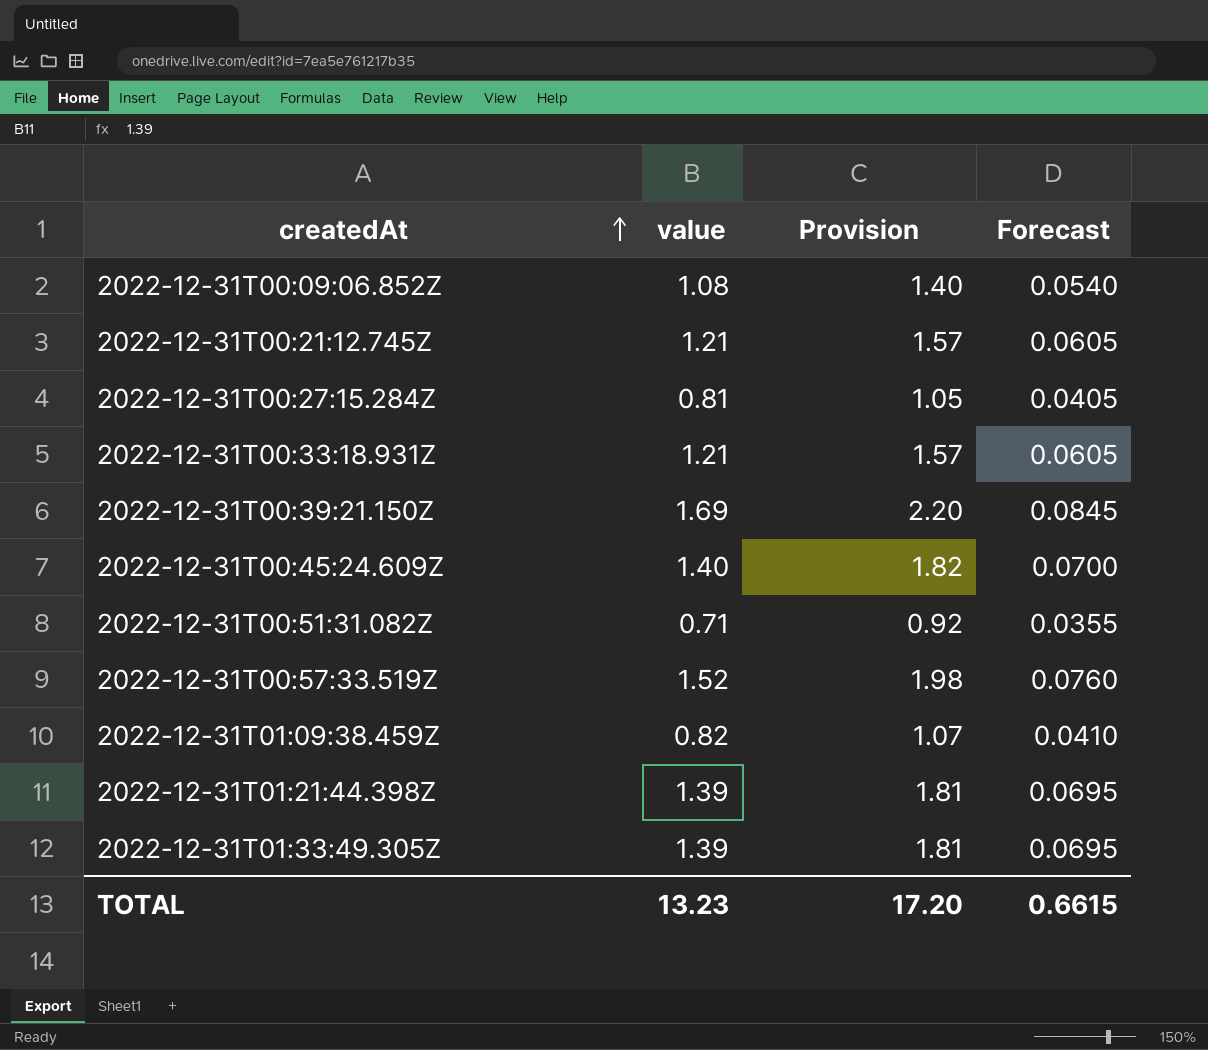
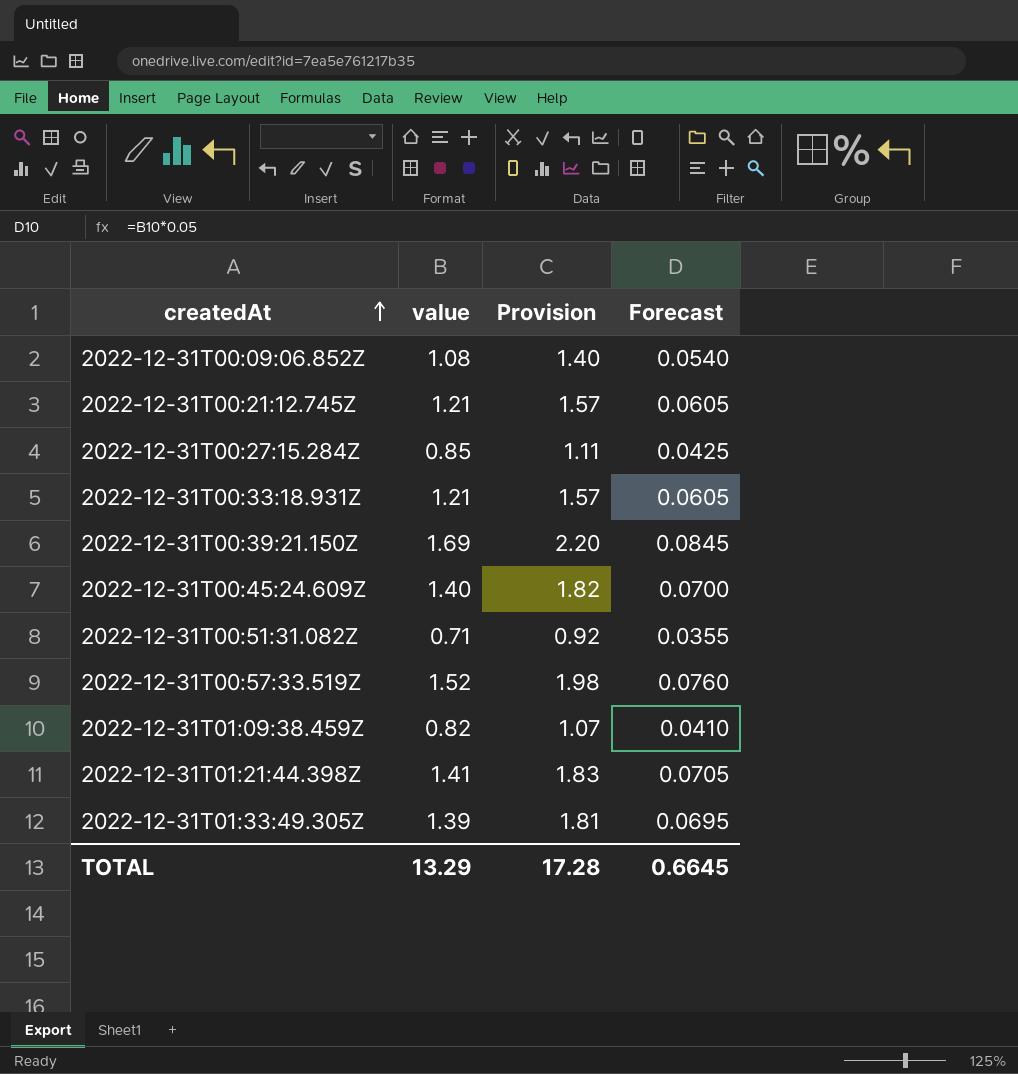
2022-12-31T00:27:15.284Z | value: 0.81 -> 0.85
2022-12-31T00:27:15.284Z | Provision: 1.05 -> 1.11
2022-12-31T00:27:15.284Z | Forecast: 0.0405 -> 0.0425
2022-12-31T01:21:44.398Z | value: 1.39 -> 1.41
2022-12-31T01:21:44.398Z | Provision: 1.81 -> 1.83
2022-12-31T01:21:44.398Z | Forecast: 0.0695 -> 0.0705
TOTAL | value: 13.23 -> 13.29
TOTAL | Provision: 17.20 -> 17.28
TOTAL | Forecast: 0.6615 -> 0.6645

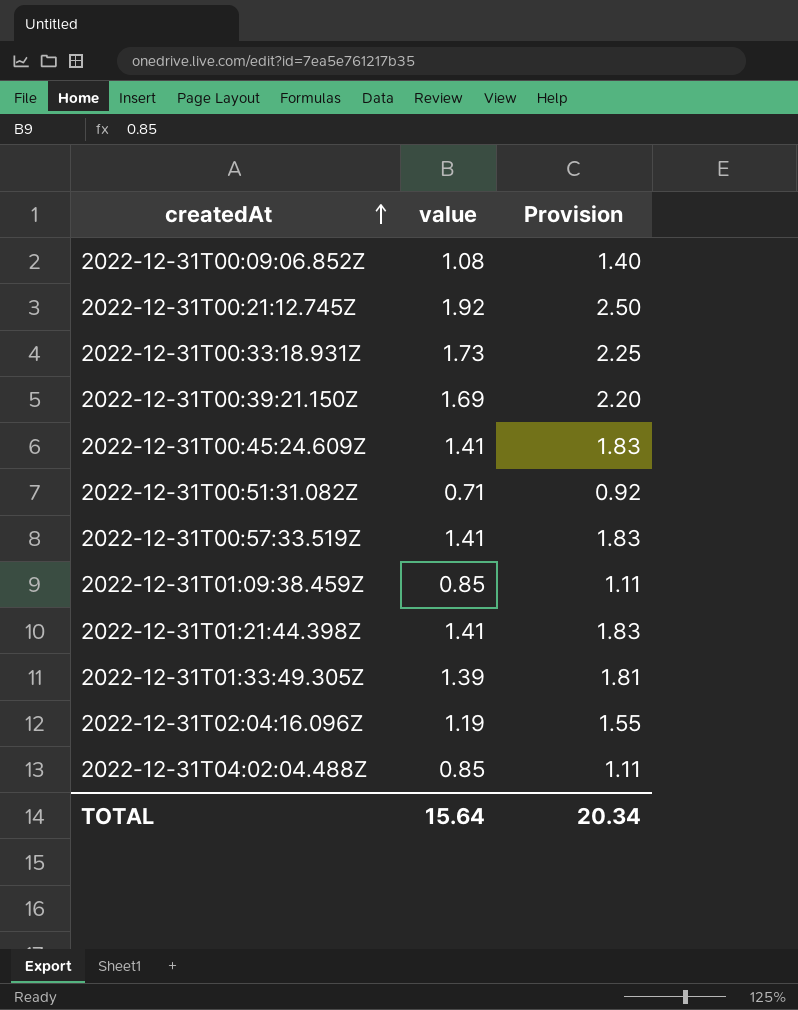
column Forecast | formula: [value] * 0.05 -> none
row 2022-12-31T00:27:15.284Z: 0.85 | 1.11 | 0.0425 -> none
2022-12-31T00:21:12.745Z | value: 1.21 -> 1.92
2022-12-31T00:21:12.745Z | Provision: 1.57 -> 2.50
2022-12-31T00:33:18.931Z | value: 1.21 -> 1.73
2022-12-31T00:33:18.931Z | Provision: 1.57 -> 2.25
2022-12-31T00:45:24.609Z | value: 1.40 -> 1.41
2022-12-31T00:45:24.609Z | Provision: 1.82 -> 1.83
2022-12-31T00:57:33.519Z | value: 1.52 -> 1.41
2022-12-31T00:57:33.519Z | Provision: 1.98 -> 1.83
2022-12-31T01:09:38.459Z | value: 0.82 -> 0.85
2022-12-31T01:09:38.459Z | Provision: 1.07 -> 1.11
row 2022-12-31T02:04:16.096Z: none -> 1.19 | 1.55
row 2022-12-31T04:02:04.488Z: none -> 0.85 | 1.11
TOTAL | value: 13.29 -> 15.64
TOTAL | Provision: 17.28 -> 20.34

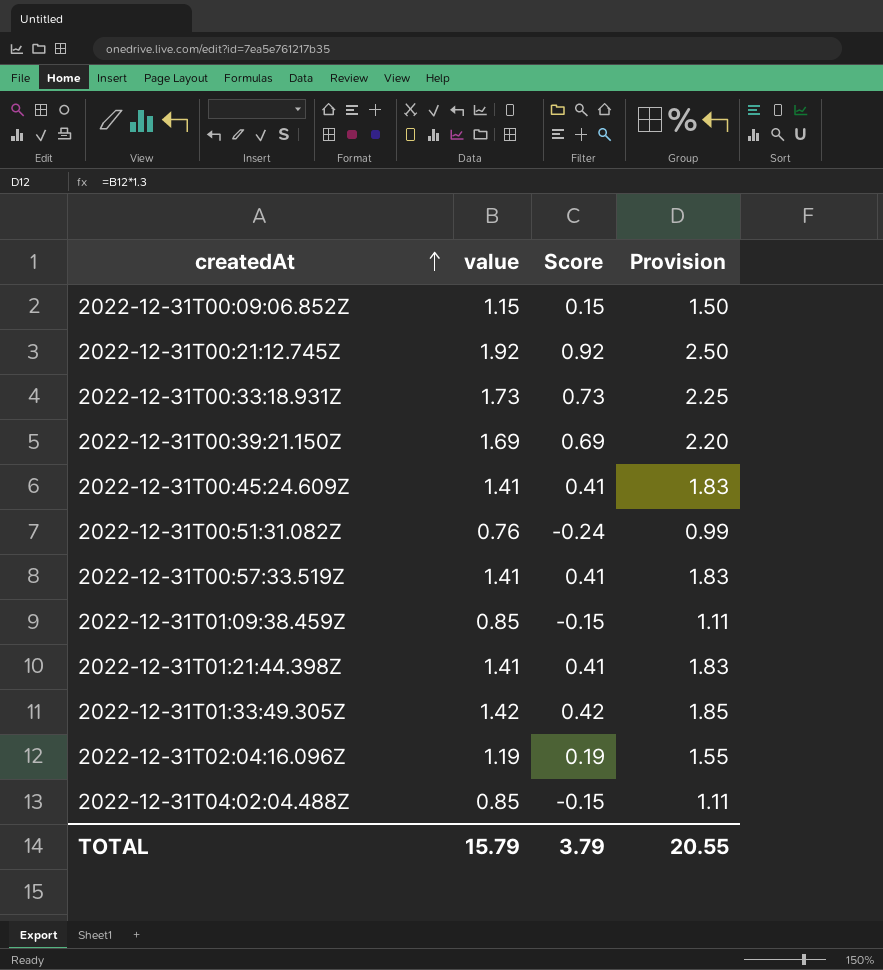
column Score | formula: none -> [value] - 1
2022-12-31T00:09:06.852Z | value: 1.08 -> 1.15
2022-12-31T00:09:06.852Z | Provision: 1.40 -> 1.50
2022-12-31T00:51:31.082Z | value: 0.71 -> 0.76
2022-12-31T00:51:31.082Z | Provision: 0.92 -> 0.99
2022-12-31T01:33:49.305Z | value: 1.39 -> 1.42
2022-12-31T01:33:49.305Z | Provision: 1.81 -> 1.85
TOTAL | value: 15.64 -> 15.79
TOTAL | Provision: 20.34 -> 20.55

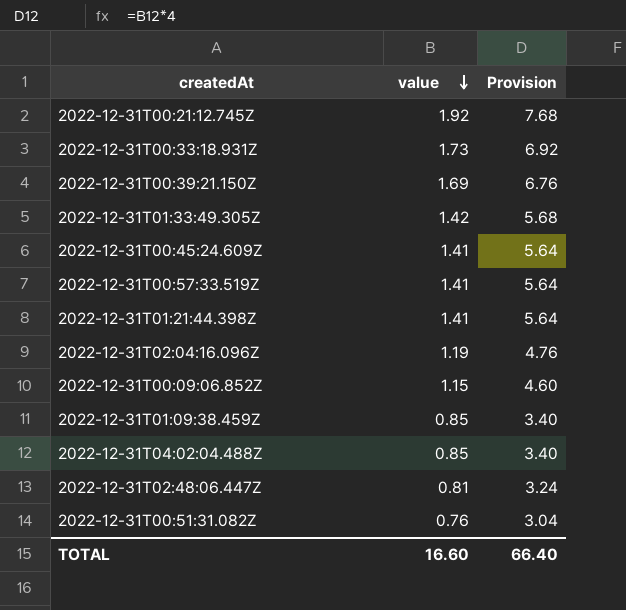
row order: createdAt ascending -> value descending
column Score | formula: [value] - 1 -> none
column Provision | formula: [value] * 1.3 -> [value] * 4
row 2022-12-31T02:48:06.447Z: none -> 0.81 | 3.24
TOTAL | value: 15.79 -> 16.60
TOTAL | Provision: 20.55 -> 66.40

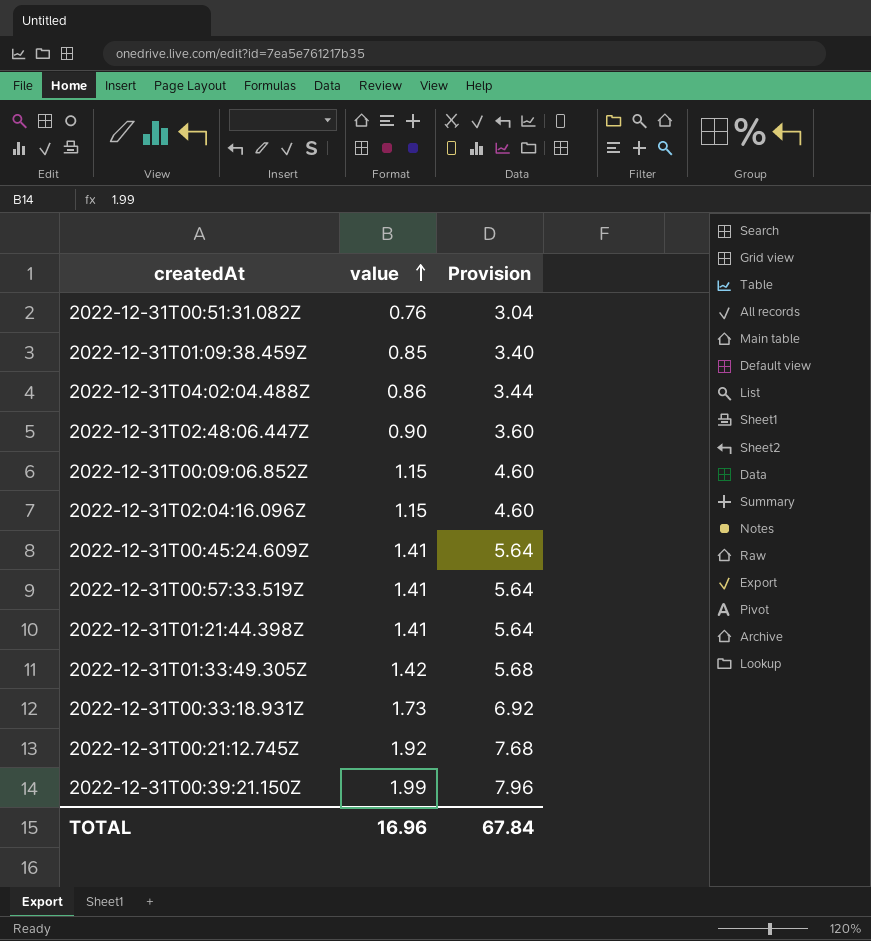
row order: value descending -> value ascending
2022-12-31T04:02:04.488Z | value: 0.85 -> 0.86
2022-12-31T04:02:04.488Z | Provision: 3.40 -> 3.44
2022-12-31T02:48:06.447Z | value: 0.81 -> 0.90
2022-12-31T02:48:06.447Z | Provision: 3.24 -> 3.60
2022-12-31T02:04:16.096Z | value: 1.19 -> 1.15
2022-12-31T02:04:16.096Z | Provision: 4.76 -> 4.60
2022-12-31T00:39:21.150Z | value: 1.69 -> 1.99
2022-12-31T00:39:21.150Z | Provision: 6.76 -> 7.96
TOTAL | value: 16.60 -> 16.96
TOTAL | Provision: 66.40 -> 67.84

